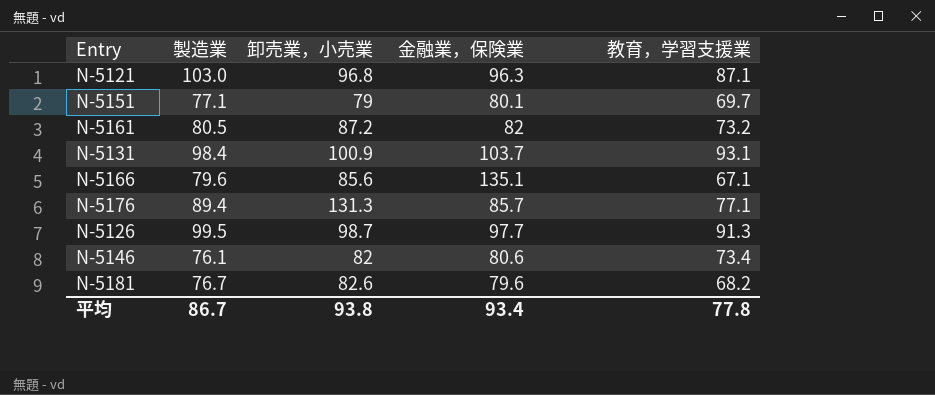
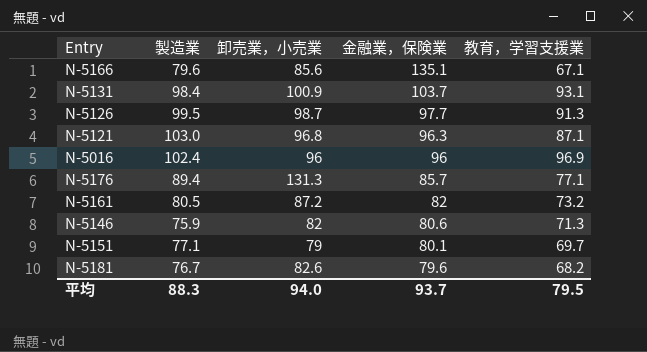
row order: none -> 金融業，保険業 descending
row N-5016: none -> 102.4 | 96 | 96 | 96.9
N-5146 | 製造業: 76.1 -> 75.9
N-5146 | 教育，学習支援業: 73.4 -> 71.3
平均 | 製造業: 86.7 -> 88.3
平均 | 卸売業，小売業: 93.8 -> 94.0
平均 | 金融業，保険業: 93.4 -> 93.7
平均 | 教育，学習支援業: 77.8 -> 79.5

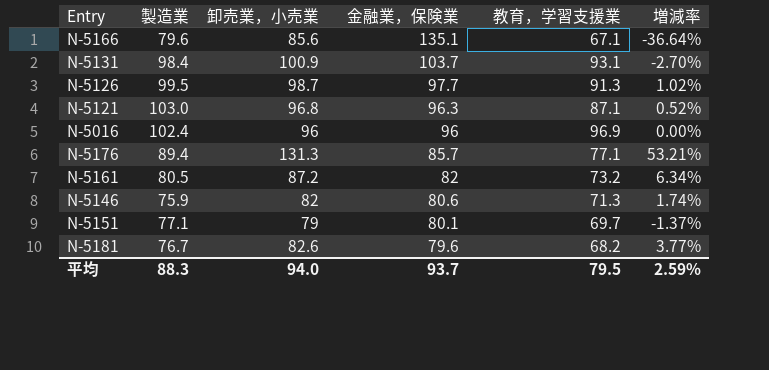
column 増減率 | formula: none -> ([卸売業，小売業] - [金融業，保険業]) / [金融業，保険業]

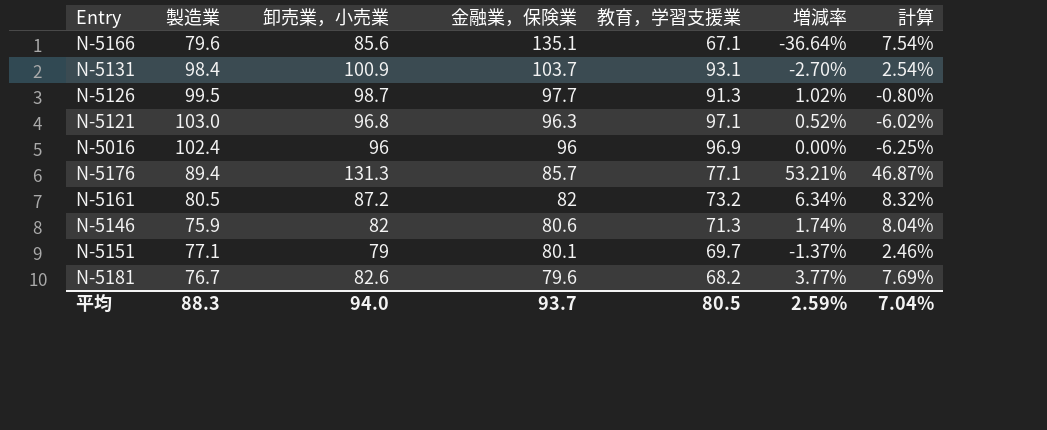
column 計算 | formula: none -> ([卸売業，小売業] - [製造業]) / [製造業]
N-5121 | 教育，学習支援業: 87.1 -> 97.1
平均 | 教育，学習支援業: 79.5 -> 80.5

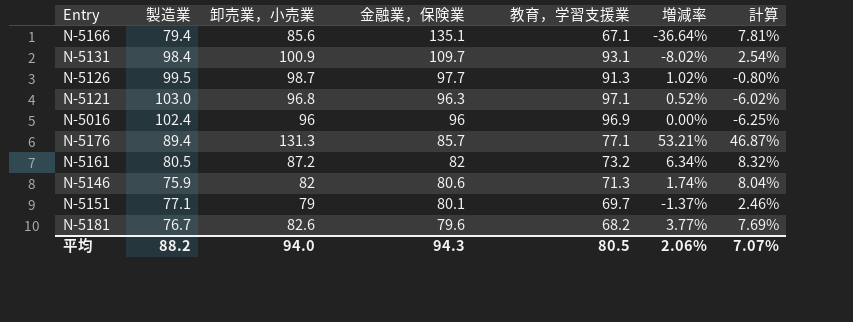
N-5166 | 製造業: 79.6 -> 79.4
N-5166 | 計算: 7.54% -> 7.81%
N-5131 | 金融業，保険業: 103.7 -> 109.7
N-5131 | 増減率: -2.70% -> -8.02%
平均 | 製造業: 88.3 -> 88.2
平均 | 金融業，保険業: 93.7 -> 94.3
平均 | 増減率: 2.59% -> 2.06%
平均 | 計算: 7.04% -> 7.07%

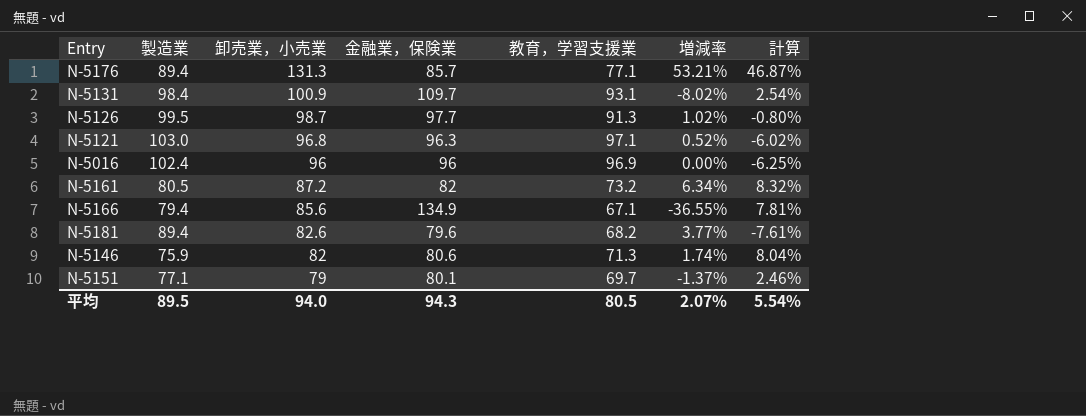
row order: 金融業，保険業 descending -> 卸売業，小売業 descending
N-5166 | 金融業，保険業: 135.1 -> 134.9
N-5166 | 増減率: -36.64% -> -36.55%
N-5181 | 製造業: 76.7 -> 89.4
N-5181 | 計算: 7.69% -> -7.61%
平均 | 製造業: 88.2 -> 89.5
平均 | 増減率: 2.06% -> 2.07%
平均 | 計算: 7.07% -> 5.54%

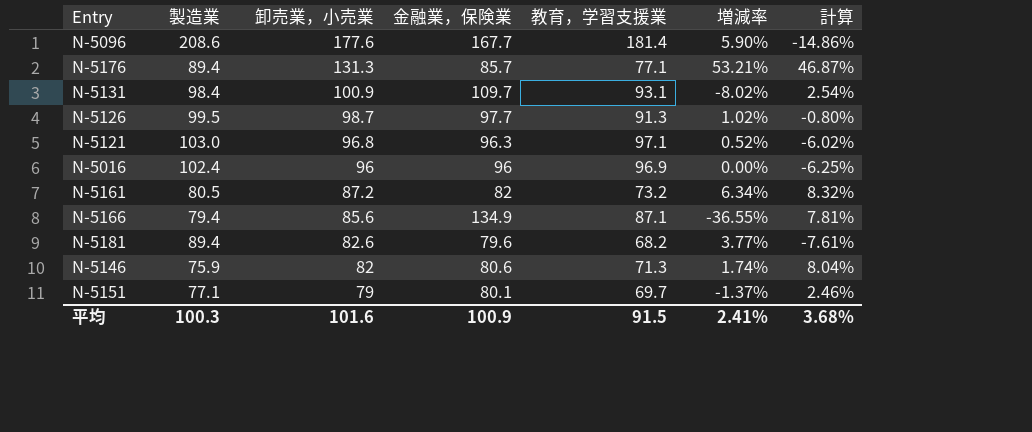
row N-5096: none -> 208.6 | 177.6 | 167.7 | 181.4 | 5.90% | -14.86%
N-5166 | 教育，学習支援業: 67.1 -> 87.1
平均 | 製造業: 89.5 -> 100.3
平均 | 卸売業，小売業: 94.0 -> 101.6
平均 | 金融業，保険業: 94.3 -> 100.9
平均 | 教育，学習支援業: 80.5 -> 91.5
平均 | 増減率: 2.07% -> 2.41%
平均 | 計算: 5.54% -> 3.68%

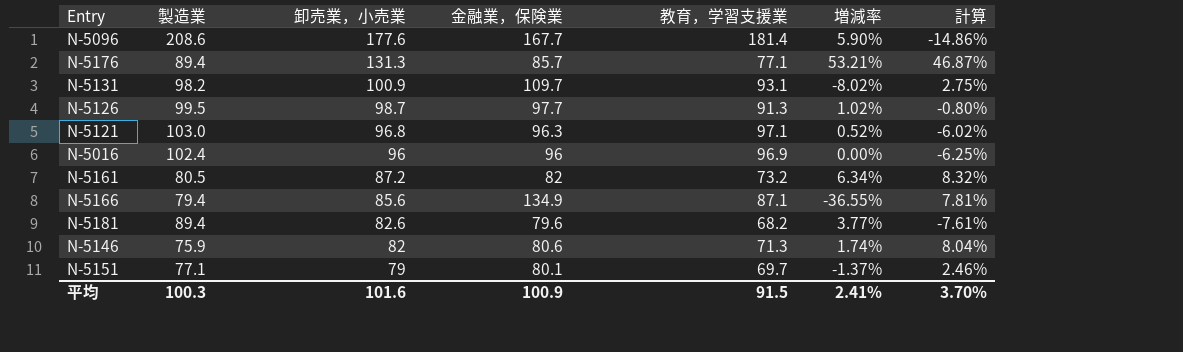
N-5131 | 製造業: 98.4 -> 98.2
N-5131 | 計算: 2.54% -> 2.75%
平均 | 計算: 3.68% -> 3.70%

